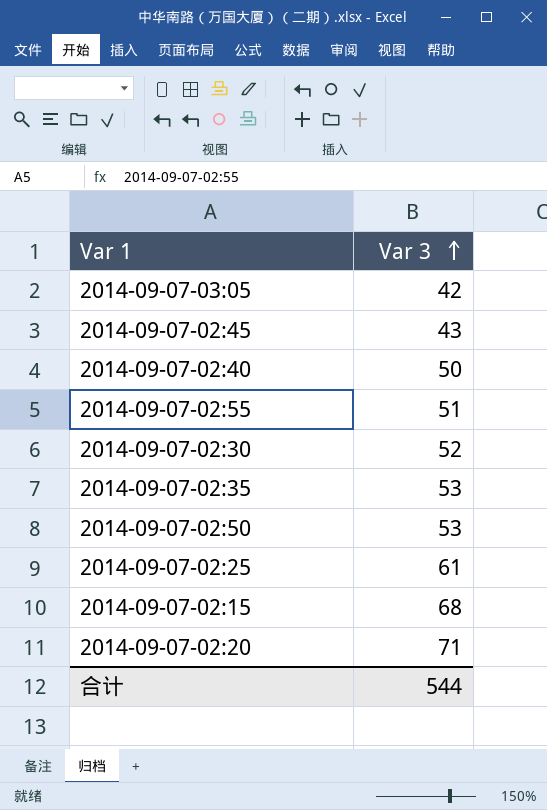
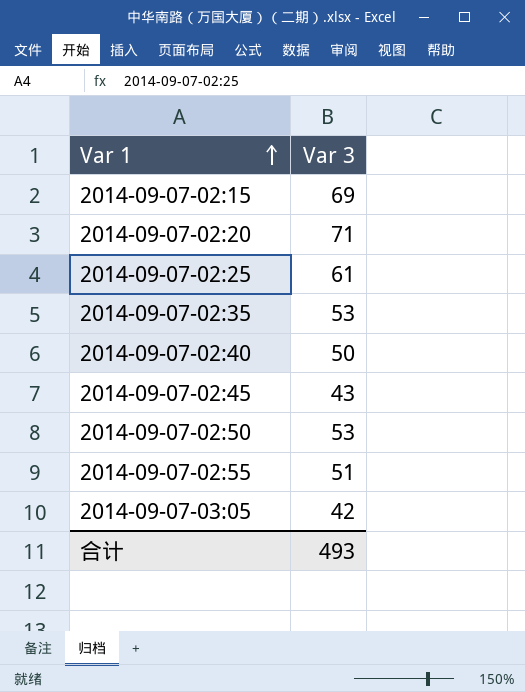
row order: Var 3 ascending -> Var 1 ascending
row 2014-09-07-02:30: 52 -> none
2014-09-07-02:15 | Var 3: 68 -> 69
合计 | Var 3: 544 -> 493

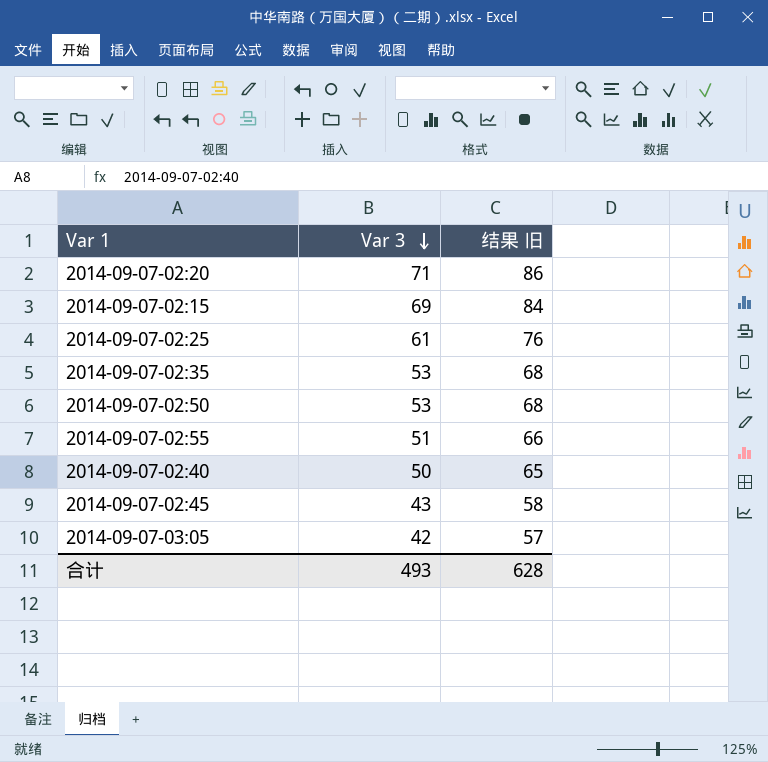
row order: Var 1 ascending -> Var 3 descending
column 结果 旧 | formula: none -> [Var 3] + 15

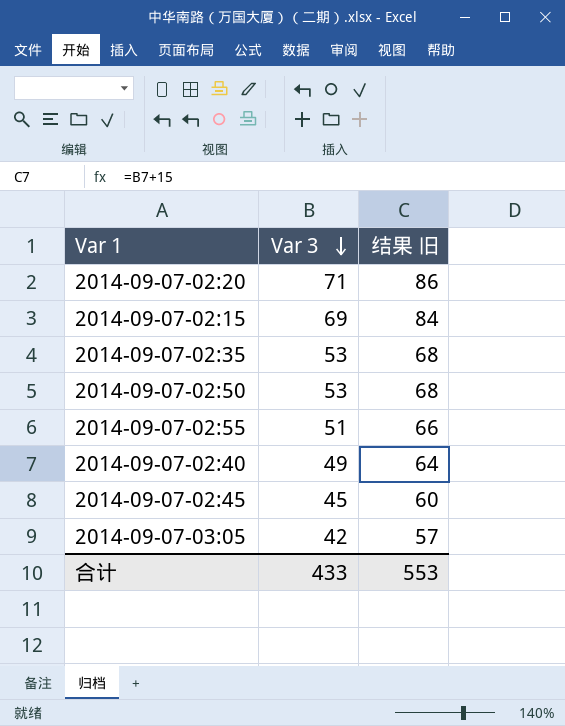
row 2014-09-07-02:25: 61 | 76 -> none
2014-09-07-02:40 | Var 3: 50 -> 49
2014-09-07-02:40 | 结果 旧: 65 -> 64
2014-09-07-02:45 | Var 3: 43 -> 45
2014-09-07-02:45 | 结果 旧: 58 -> 60
合计 | Var 3: 493 -> 433
合计 | 结果 旧: 628 -> 553

